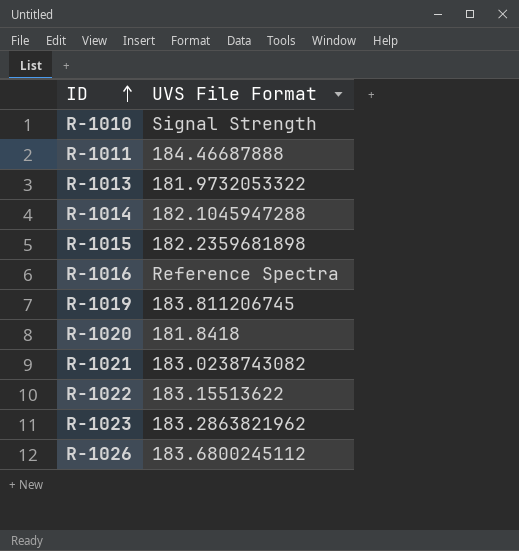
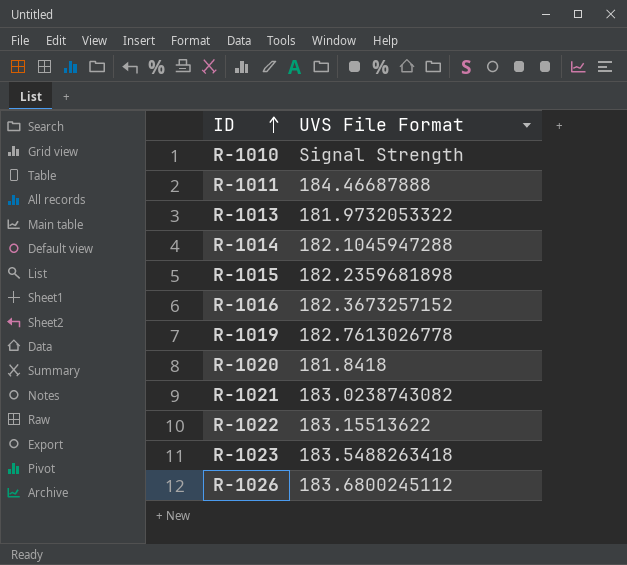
R-1016 | UVS File Format: Reference Spectra -> 182.3673257152
R-1019 | UVS File Format: 183.811206745 -> 182.7613026778
R-1023 | UVS File Format: 183.2863821962 -> 183.5488263418

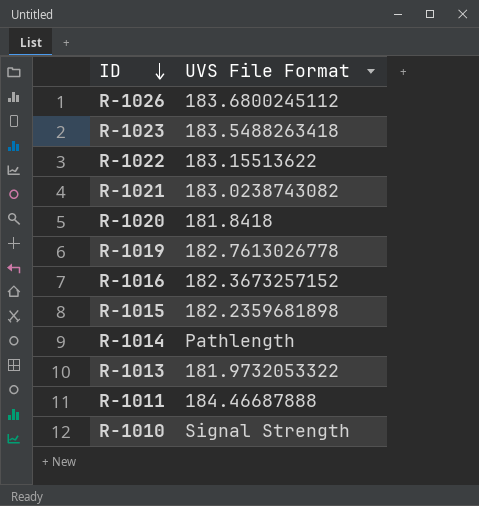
row order: ID ascending -> ID descending
R-1014 | UVS File Format: 182.1045947288 -> Pathlength

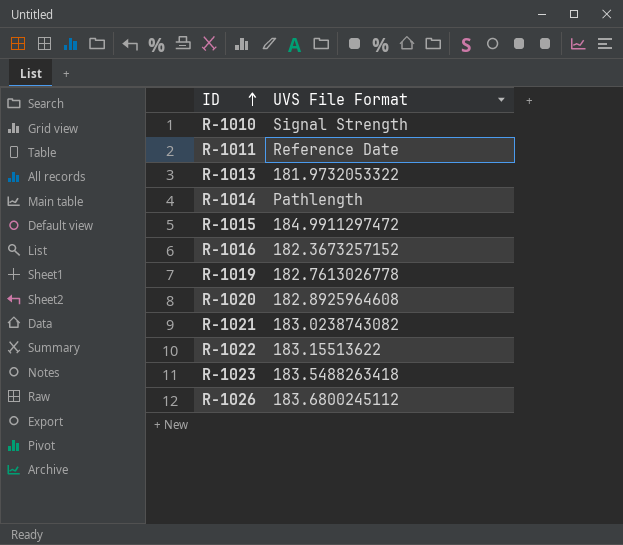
row order: ID descending -> ID ascending
R-1011 | UVS File Format: 184.46687888 -> Reference Date
R-1015 | UVS File Format: 182.2359681898 -> 184.9911297472
R-1020 | UVS File Format: 181.8418 -> 182.8925964608

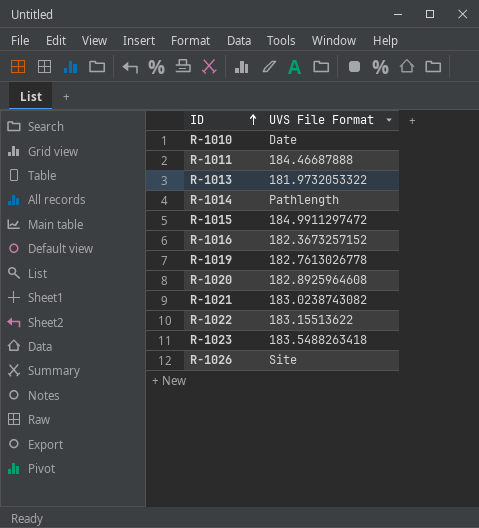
R-1010 | UVS File Format: Signal Strength -> Date
R-1011 | UVS File Format: Reference Date -> 184.46687888
R-1026 | UVS File Format: 183.6800245112 -> Site

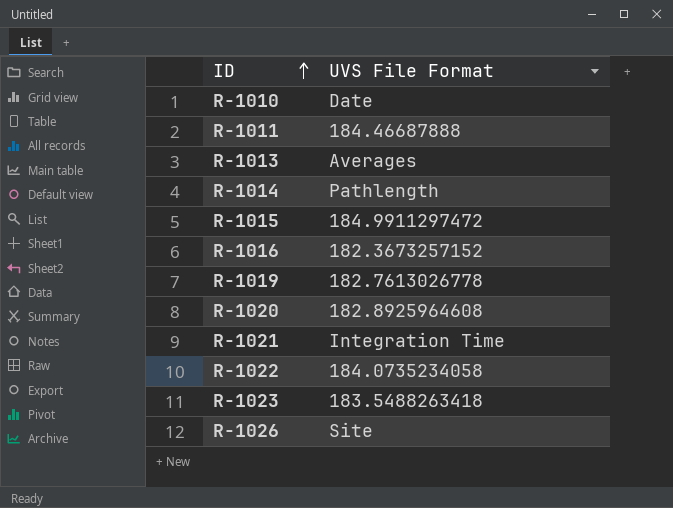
R-1013 | UVS File Format: 181.9732053322 -> Averages
R-1021 | UVS File Format: 183.0238743082 -> Integration Time
R-1022 | UVS File Format: 183.15513622 -> 184.0735234058

